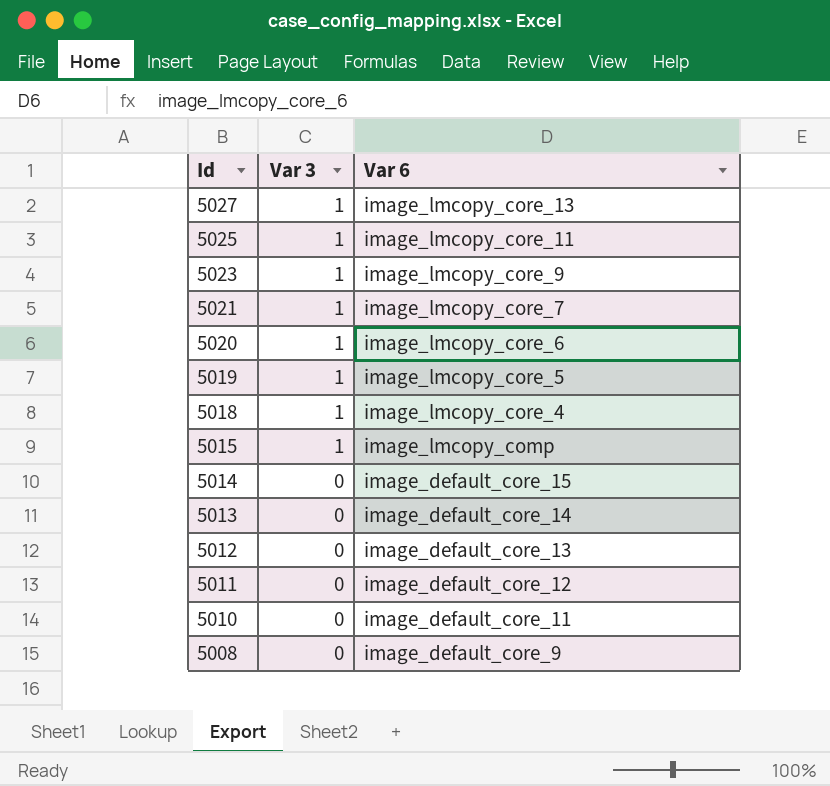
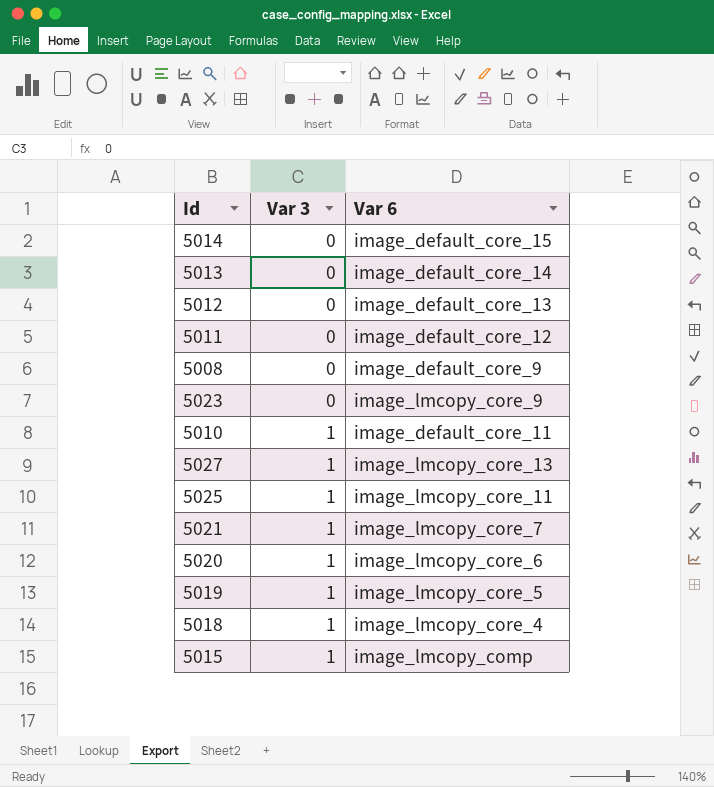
row order: Id descending -> Var 3 ascending
5023 | Var 3: 1 -> 0
5010 | Var 3: 0 -> 1

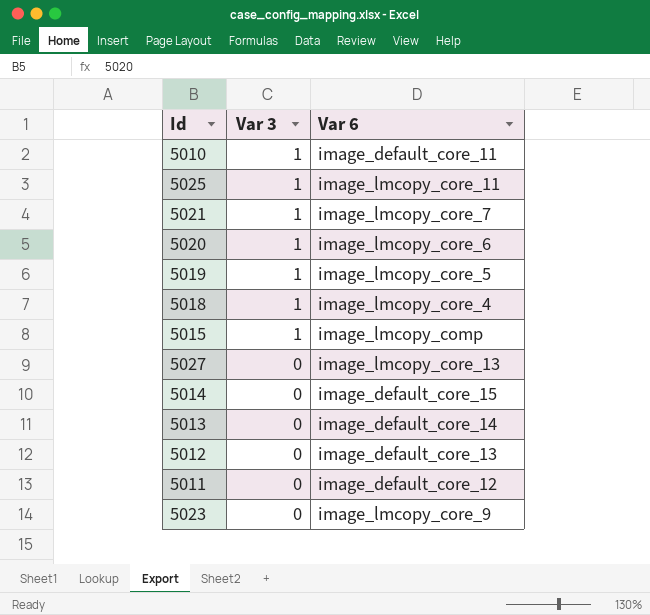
row order: Var 3 ascending -> Var 3 descending
row 5008: 0 | image_default_core_9 -> none
5027 | Var 3: 1 -> 0

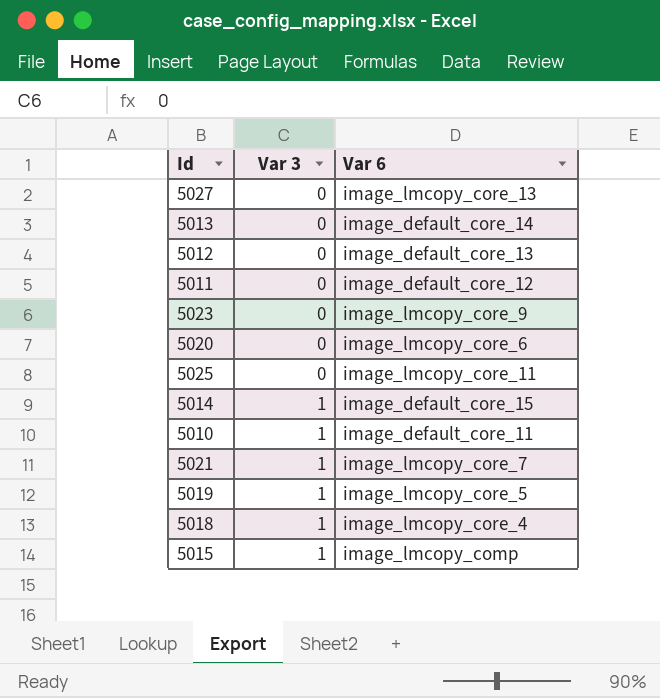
row order: Var 3 descending -> Var 3 ascending
5020 | Var 3: 1 -> 0
5025 | Var 3: 1 -> 0
5014 | Var 3: 0 -> 1

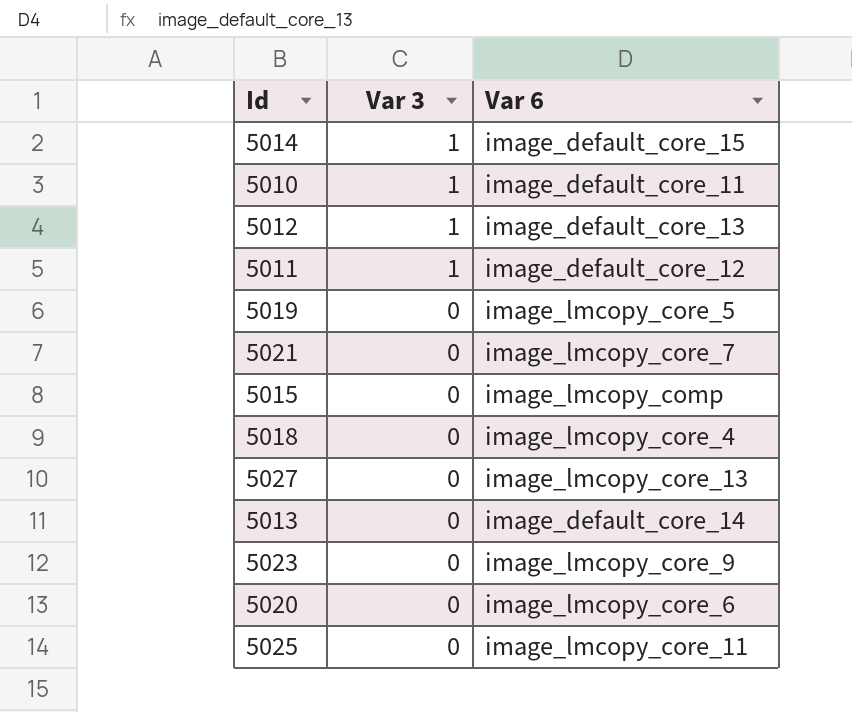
row order: Var 3 ascending -> Var 3 descending
5012 | Var 3: 0 -> 1
5011 | Var 3: 0 -> 1
5019 | Var 3: 1 -> 0
5021 | Var 3: 1 -> 0
5015 | Var 3: 1 -> 0
5018 | Var 3: 1 -> 0

